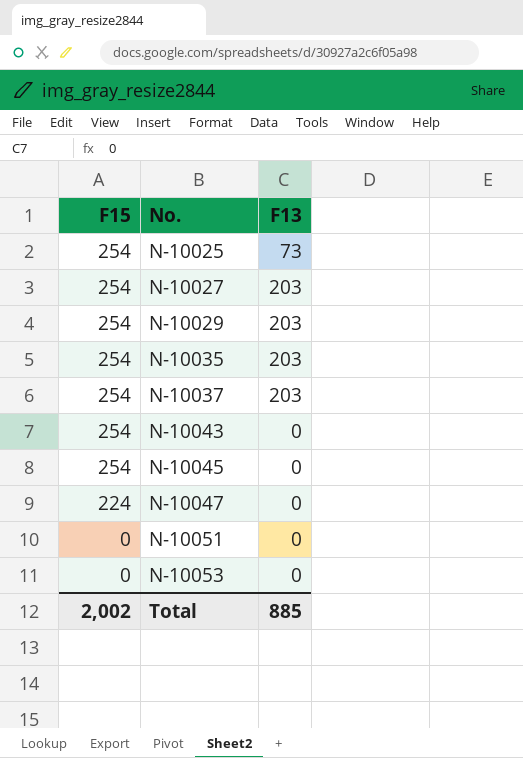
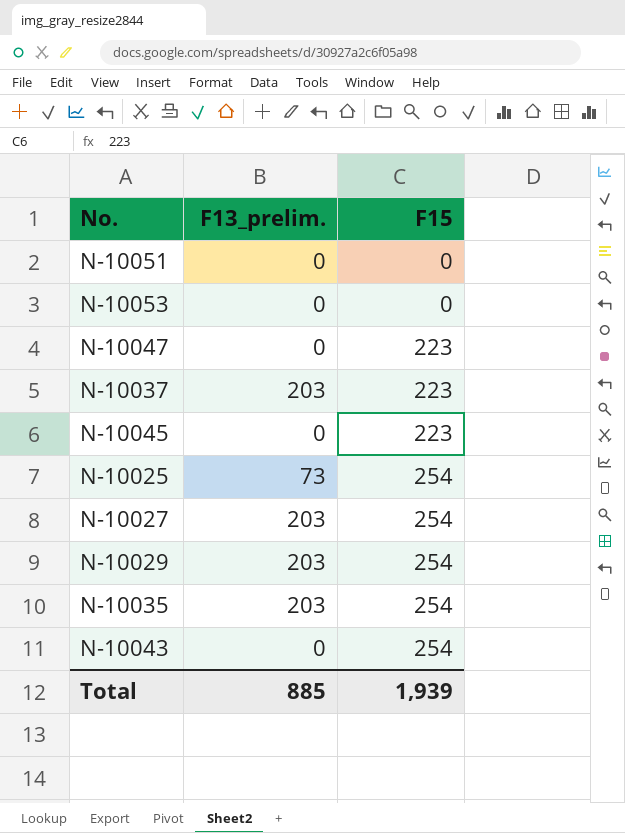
row order: F15 descending -> F15 ascending
column name: F13 -> F13_prelim.
column F15 | position: 1 -> 3
N-10047 | F15: 224 -> 223
N-10037 | F15: 254 -> 223
N-10045 | F15: 254 -> 223
Total | F15: 2,002 -> 1,939

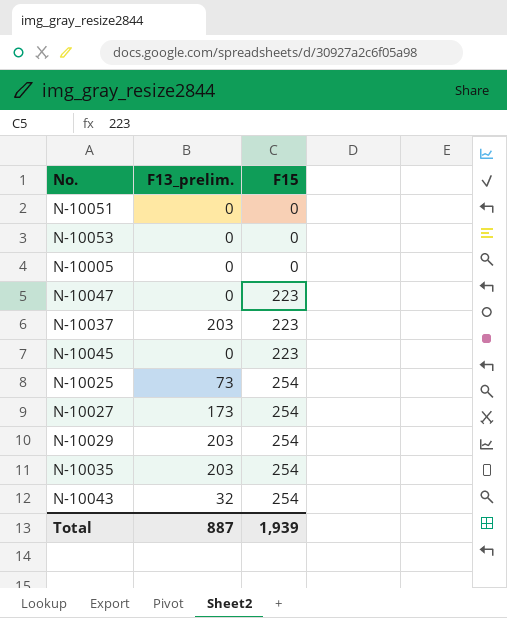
row N-10005: none -> 0 | 0
N-10027 | F13_prelim.: 203 -> 173
N-10043 | F13_prelim.: 0 -> 32
Total | F13_prelim.: 885 -> 887

